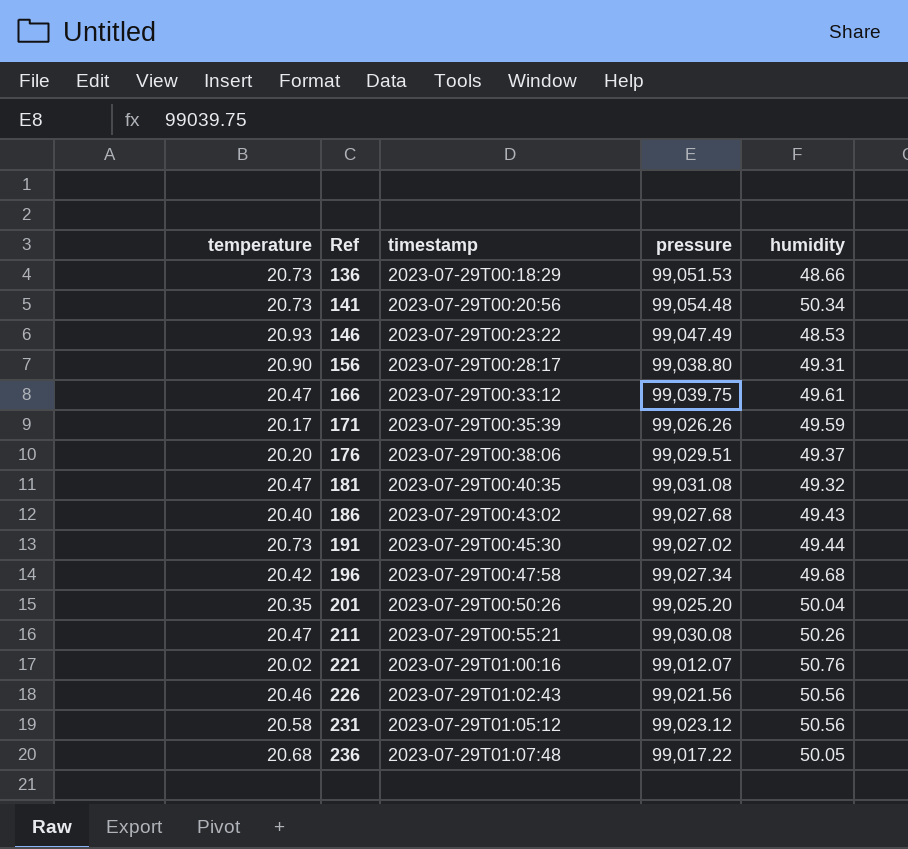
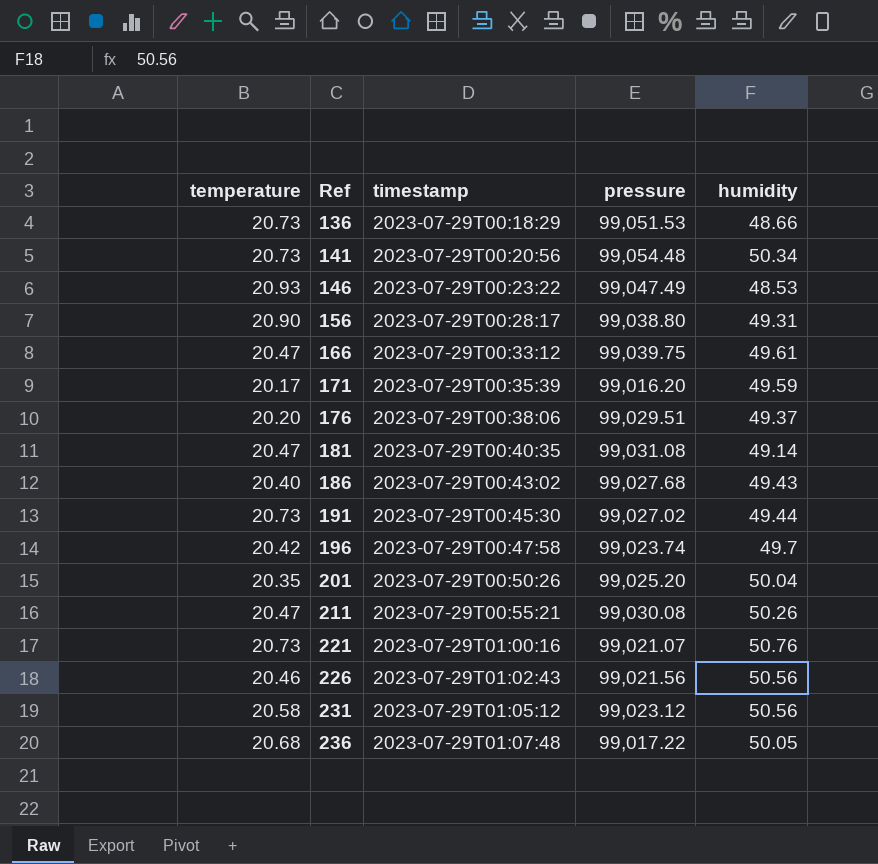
171 | pressure: 99,026.26 -> 99,016.20
181 | humidity: 49.32 -> 49.14
196 | pressure: 99,027.34 -> 99,023.74
196 | humidity: 49.68 -> 49.7
221 | temperature: 20.02 -> 20.73
221 | pressure: 99,012.07 -> 99,021.07

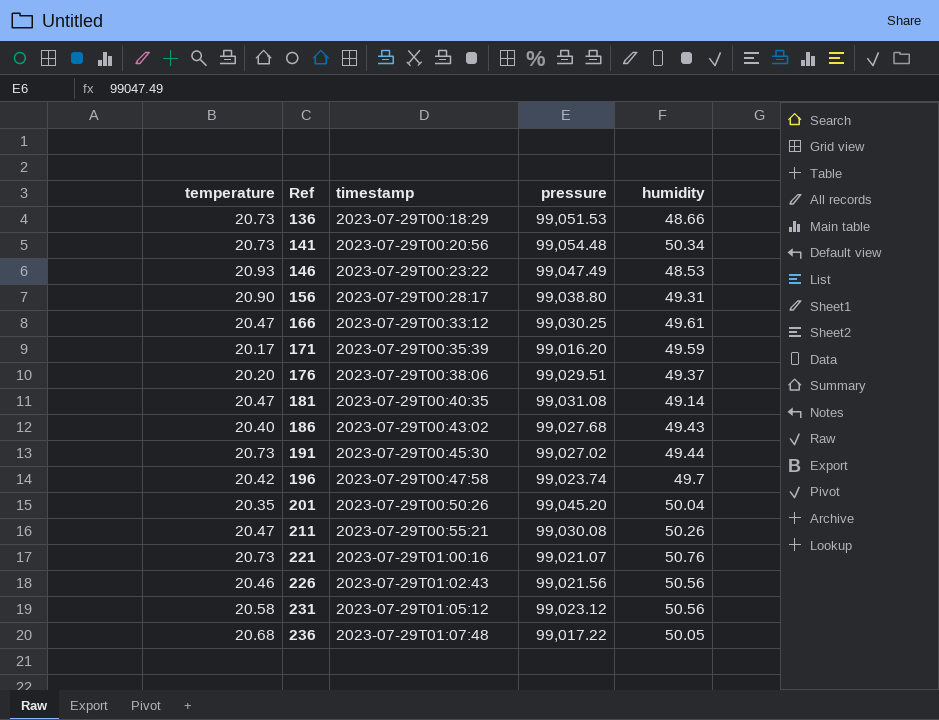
166 | pressure: 99,039.75 -> 99,030.25
201 | pressure: 99,025.20 -> 99,045.20

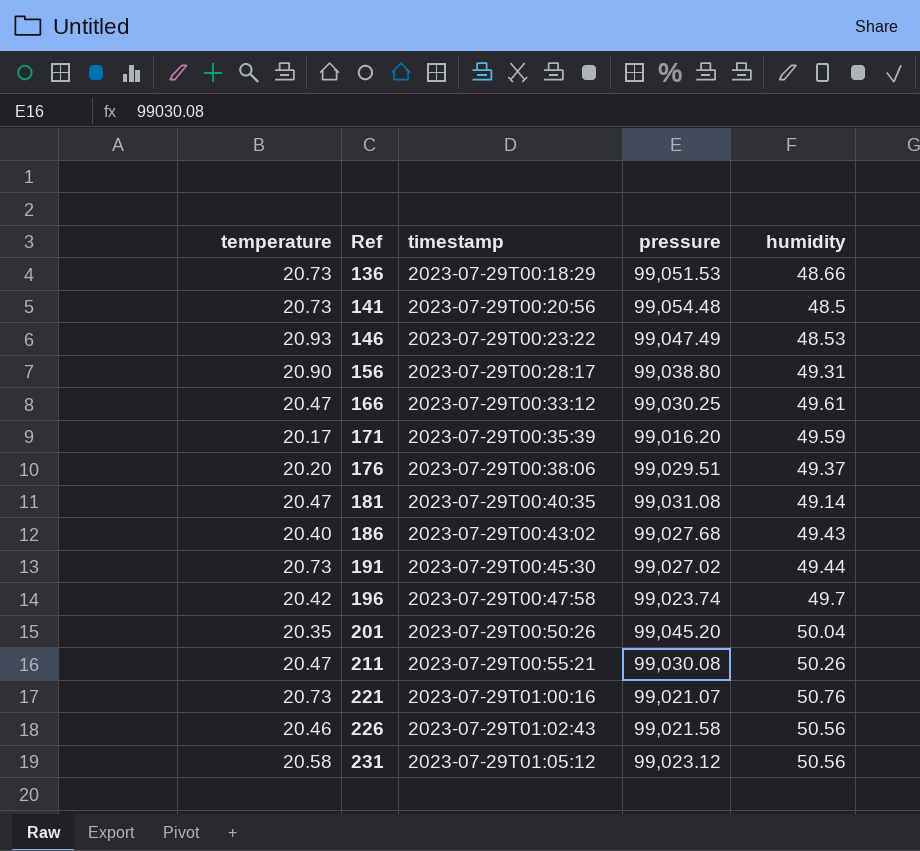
row 236: 20.68 | 2023-07-29T01:07:48 | 99,017.22 | 50.05 -> none
141 | humidity: 50.34 -> 48.5
226 | pressure: 99,021.56 -> 99,021.58

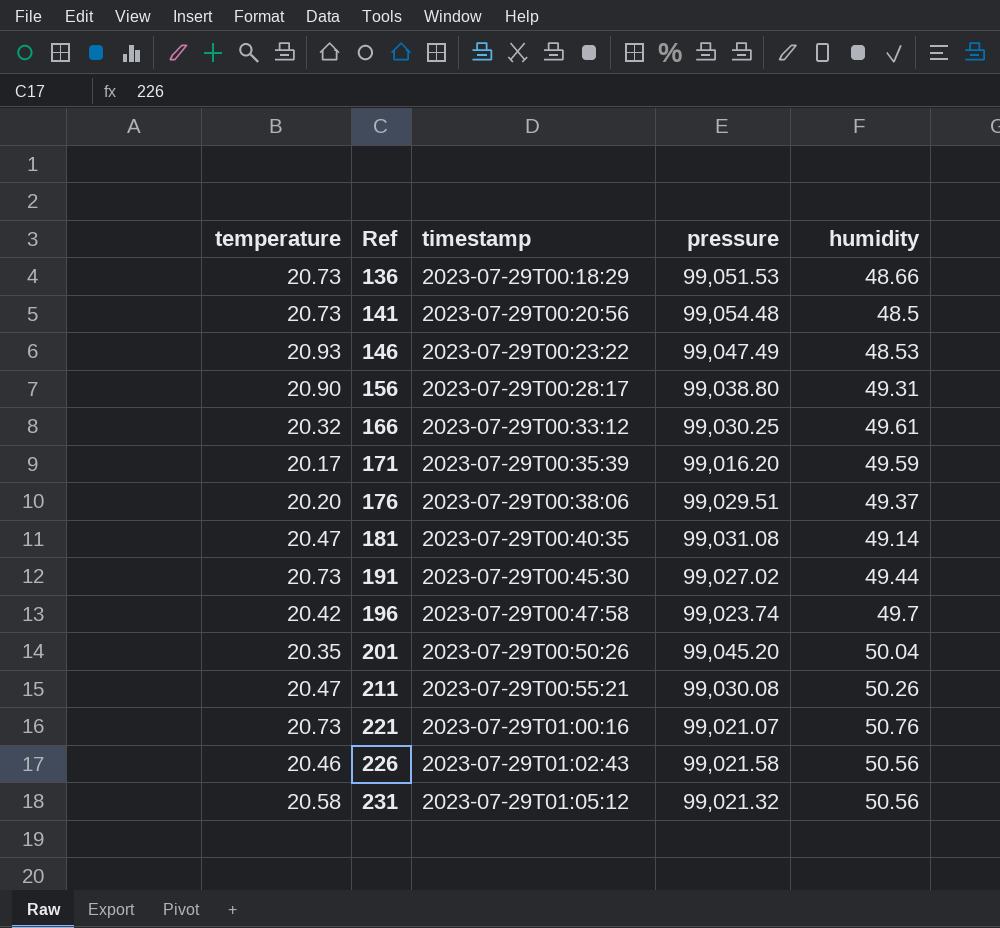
row 186: 20.40 | 2023-07-29T00:43:02 | 99,027.68 | 49.43 -> none
166 | temperature: 20.47 -> 20.32
231 | pressure: 99,023.12 -> 99,021.32

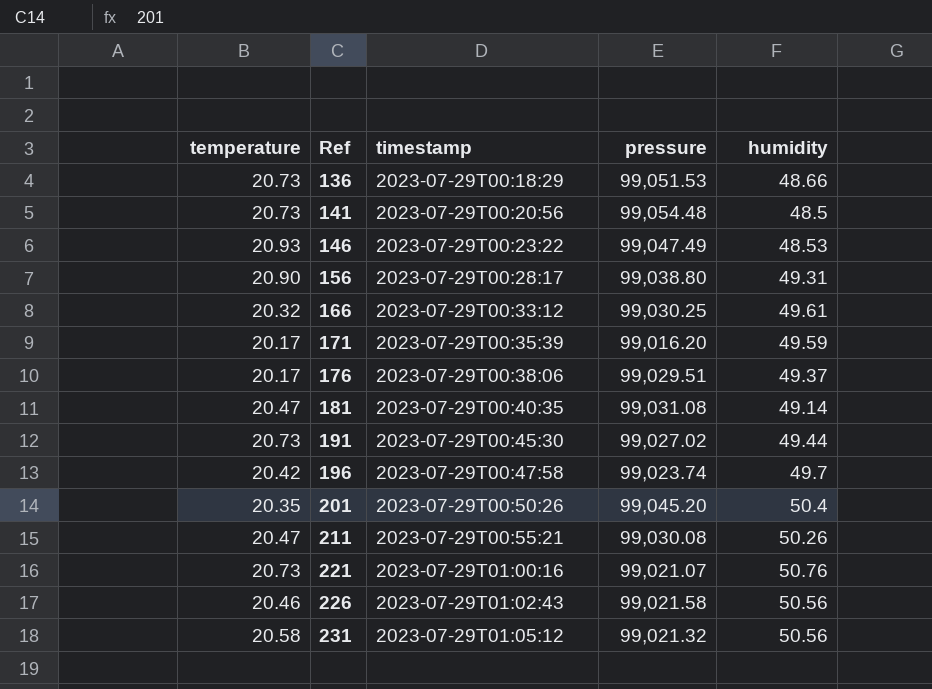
176 | temperature: 20.20 -> 20.17
201 | humidity: 50.04 -> 50.4

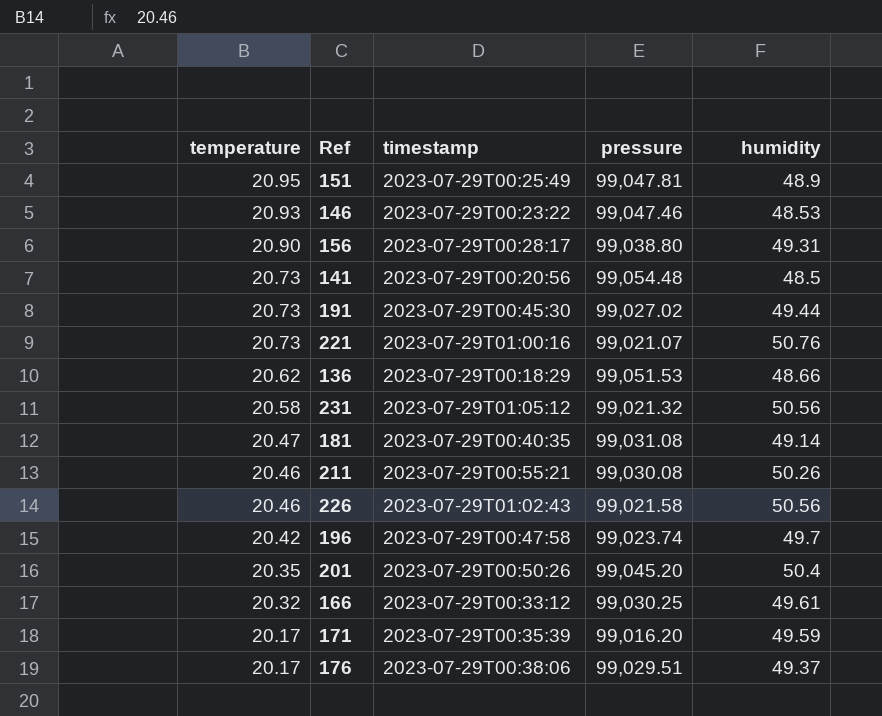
row order: Ref ascending -> temperature descending
row 151: none -> 20.95 | 2023-07-29T00:25:49 | 99,047.81 | 48.9
146 | pressure: 99,047.49 -> 99,047.46
136 | temperature: 20.73 -> 20.62
211 | temperature: 20.47 -> 20.46

